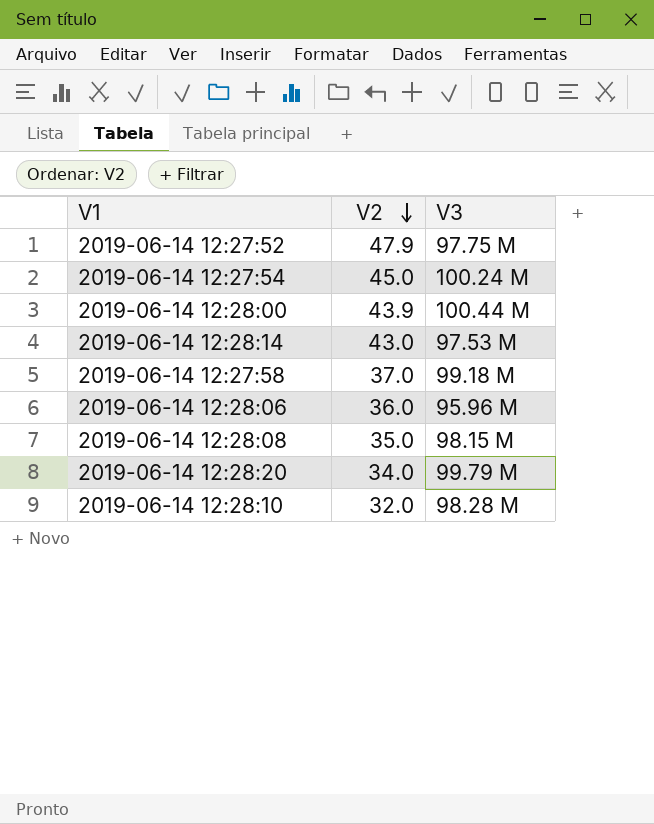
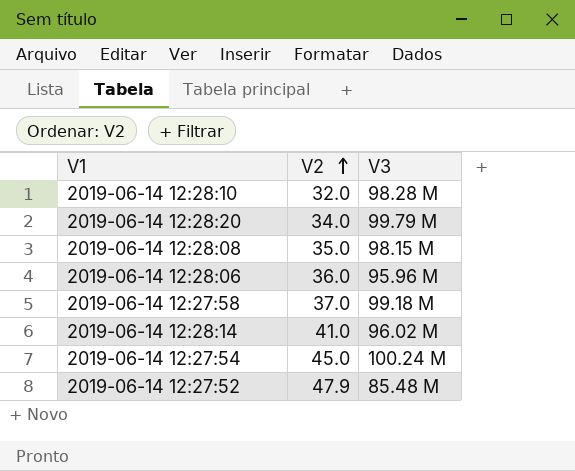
row order: V2 descending -> V2 ascending
row 2019-06-14 12:28:00: 43.9 | 100.44 M -> none
2019-06-14 12:28:14 | V2: 43.0 -> 41.0
2019-06-14 12:28:14 | V3: 97.53 M -> 96.02 M
2019-06-14 12:27:52 | V3: 97.75 M -> 85.48 M

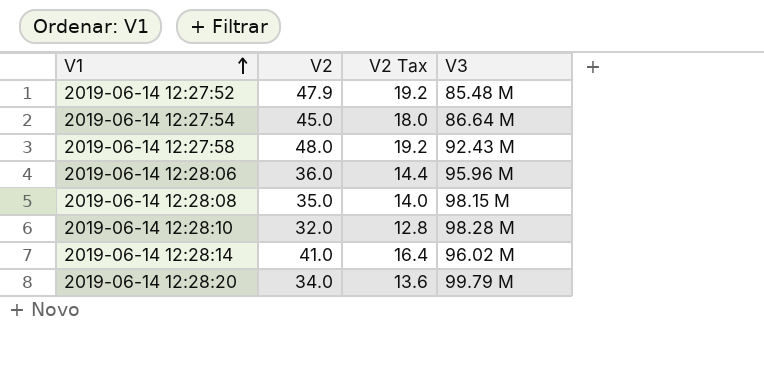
row order: V2 ascending -> V1 ascending
column V2 Tax | formula: none -> [V2] * 0.4
2019-06-14 12:27:54 | V3: 100.24 M -> 86.64 M
2019-06-14 12:27:58 | V2: 37.0 -> 48.0
2019-06-14 12:27:58 | V3: 99.18 M -> 92.43 M

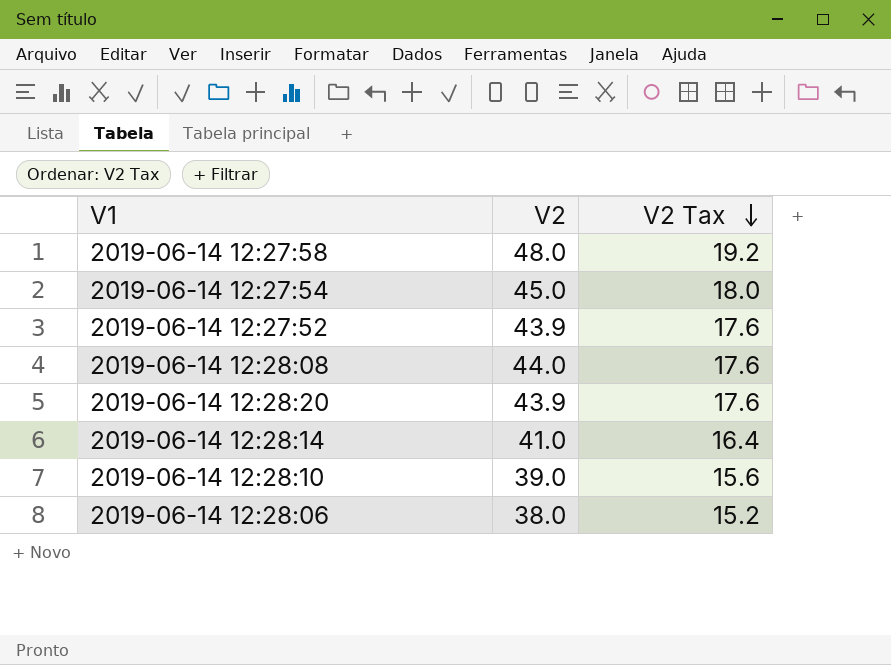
row order: V1 ascending -> V2 Tax descending
column V3 | position: 4 -> none
2019-06-14 12:27:52 | V2: 47.9 -> 43.9
2019-06-14 12:27:52 | V2 Tax: 19.2 -> 17.6
2019-06-14 12:28:08 | V2: 35.0 -> 44.0
2019-06-14 12:28:08 | V2 Tax: 14.0 -> 17.6
2019-06-14 12:28:20 | V2: 34.0 -> 43.9
2019-06-14 12:28:20 | V2 Tax: 13.6 -> 17.6
2019-06-14 12:28:10 | V2: 32.0 -> 39.0
2019-06-14 12:28:10 | V2 Tax: 12.8 -> 15.6
2019-06-14 12:28:06 | V2: 36.0 -> 38.0
2019-06-14 12:28:06 | V2 Tax: 14.4 -> 15.2

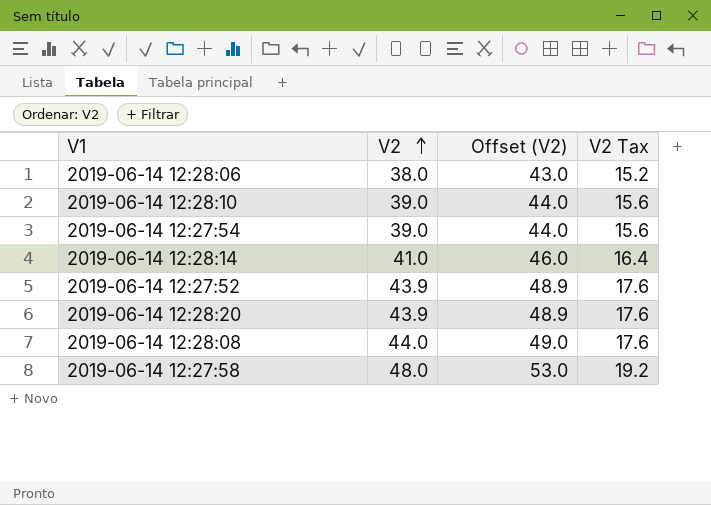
row order: V2 Tax descending -> V2 ascending
column Offset (V2) | formula: none -> [V2] + 5
2019-06-14 12:27:54 | V2: 45.0 -> 39.0
2019-06-14 12:27:54 | V2 Tax: 18.0 -> 15.6

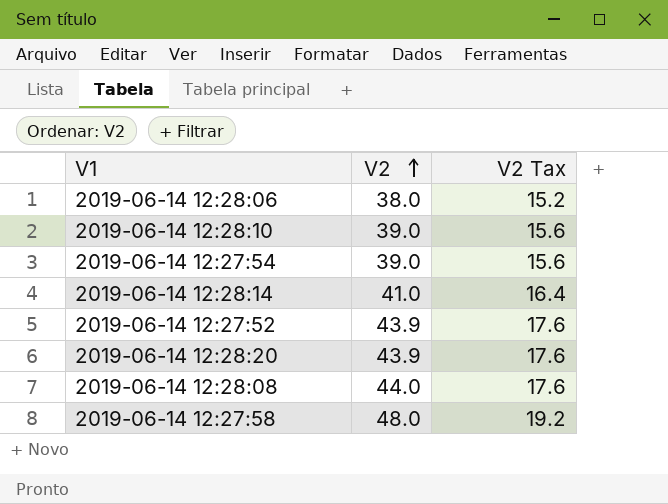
column Offset (V2) | formula: [V2] + 5 -> none

